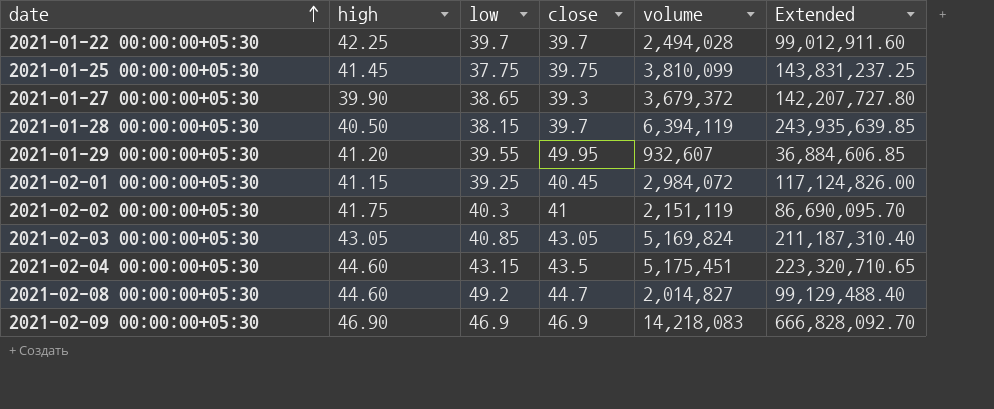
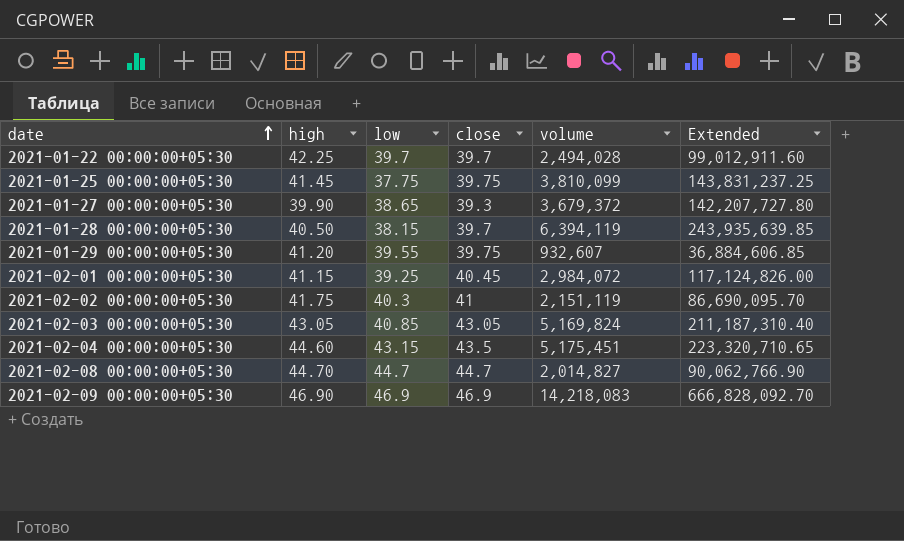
2021-01-29 00:00:00+05:30 | close: 49.95 -> 39.75
2021-02-08 00:00:00+05:30 | high: 44.60 -> 44.70
2021-02-08 00:00:00+05:30 | low: 49.2 -> 44.7
2021-02-08 00:00:00+05:30 | Extended: 99,129,488.40 -> 90,062,766.90

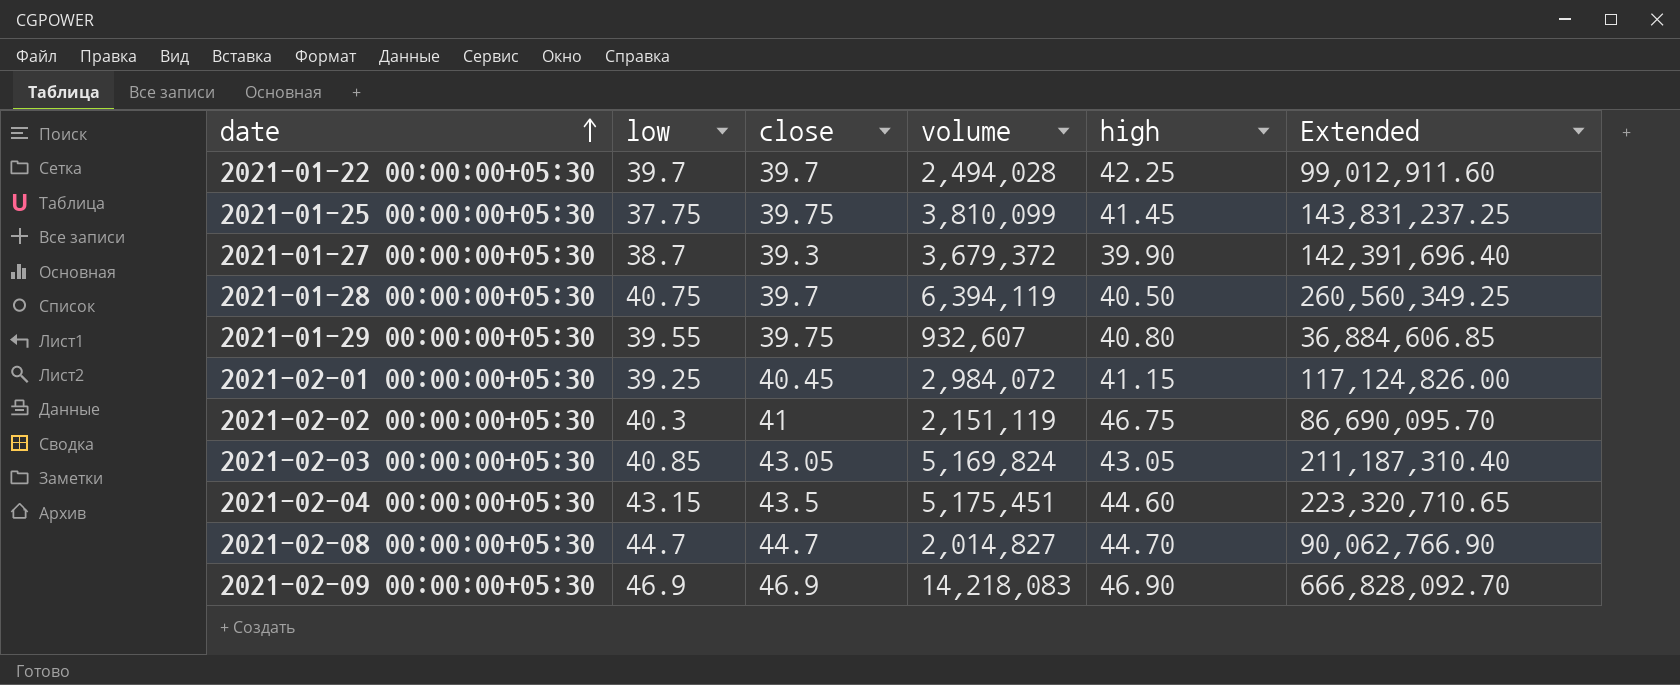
column high | position: 2 -> 5
2021-01-27 00:00:00+05:30 | low: 38.65 -> 38.7
2021-01-27 00:00:00+05:30 | Extended: 142,207,727.80 -> 142,391,696.40
2021-01-28 00:00:00+05:30 | low: 38.15 -> 40.75
2021-01-28 00:00:00+05:30 | Extended: 243,935,639.85 -> 260,560,349.25
2021-01-29 00:00:00+05:30 | high: 41.20 -> 40.80
2021-02-02 00:00:00+05:30 | high: 41.75 -> 46.75

